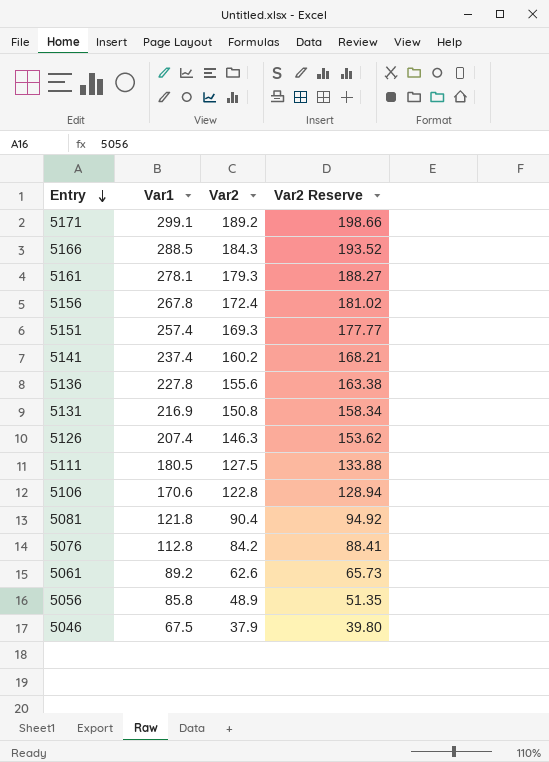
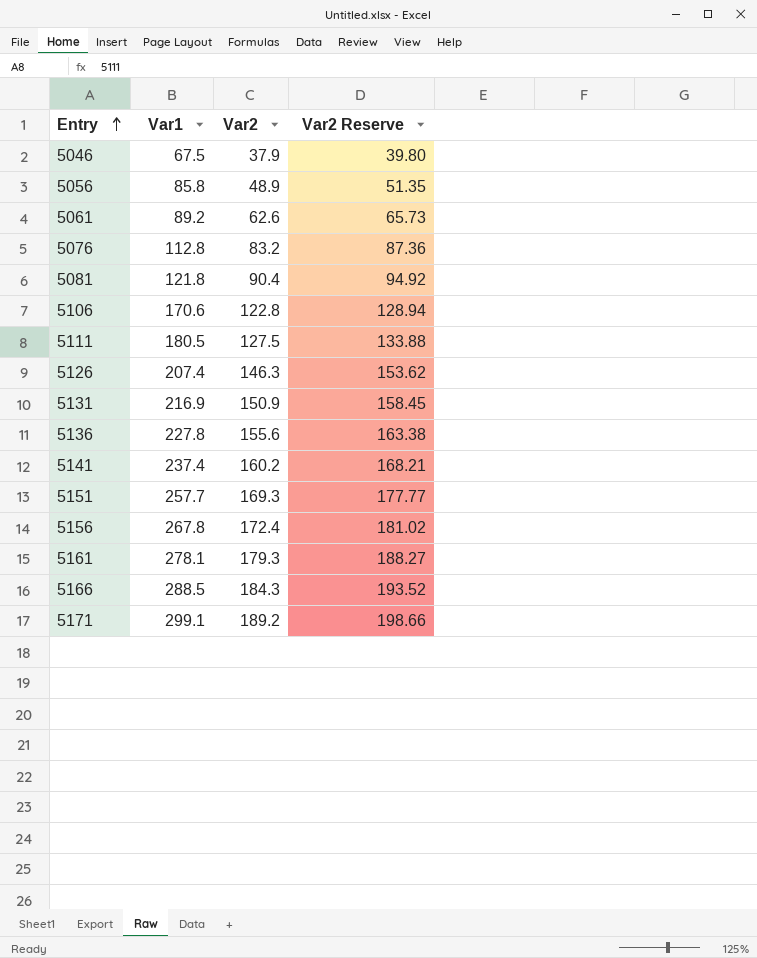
row order: Entry descending -> Entry ascending
5076 | Var2: 84.2 -> 83.2
5076 | Var2 Reserve: 88.41 -> 87.36
5131 | Var2: 150.8 -> 150.9
5131 | Var2 Reserve: 158.34 -> 158.45
5151 | Var1: 257.4 -> 257.7

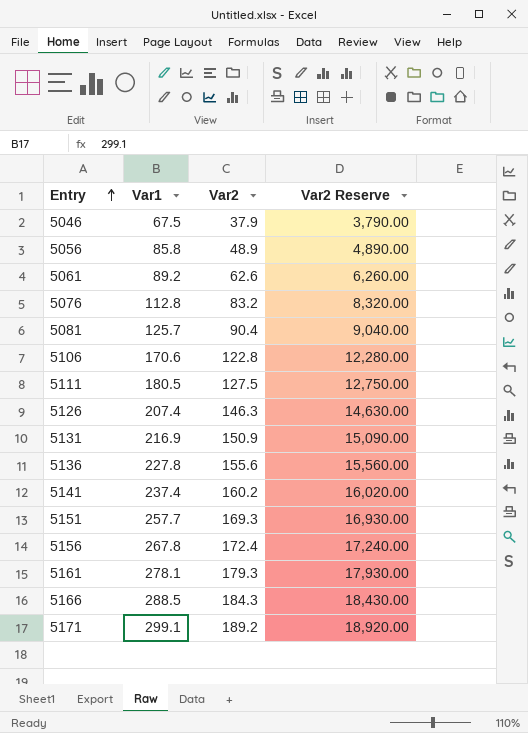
column Var2 Reserve | formula: [Var2] * 1.05 -> [Var2] * 100
5081 | Var1: 121.8 -> 125.7

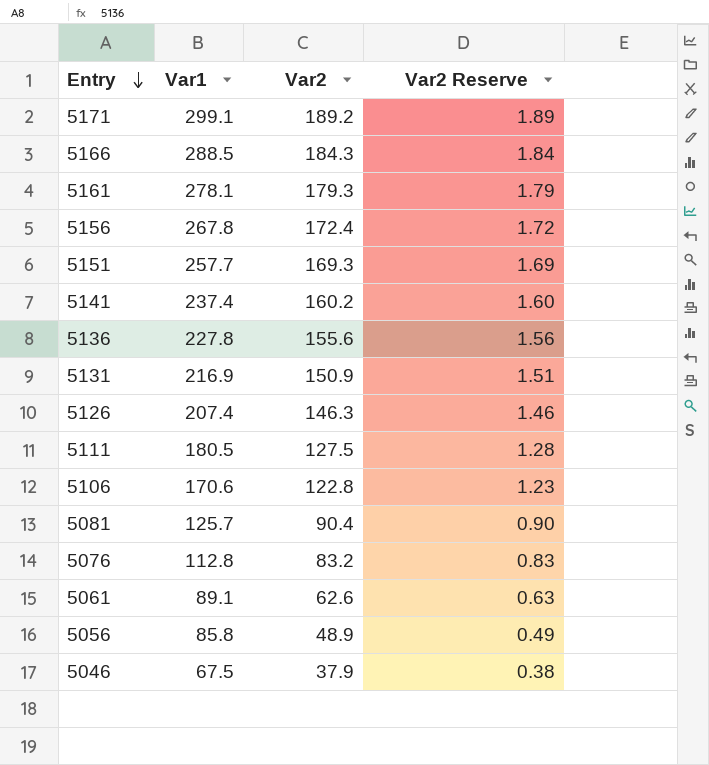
row order: Entry ascending -> Entry descending
column Var2 Reserve | formula: [Var2] * 100 -> [Var2] * 0.01
5061 | Var1: 89.2 -> 89.1

